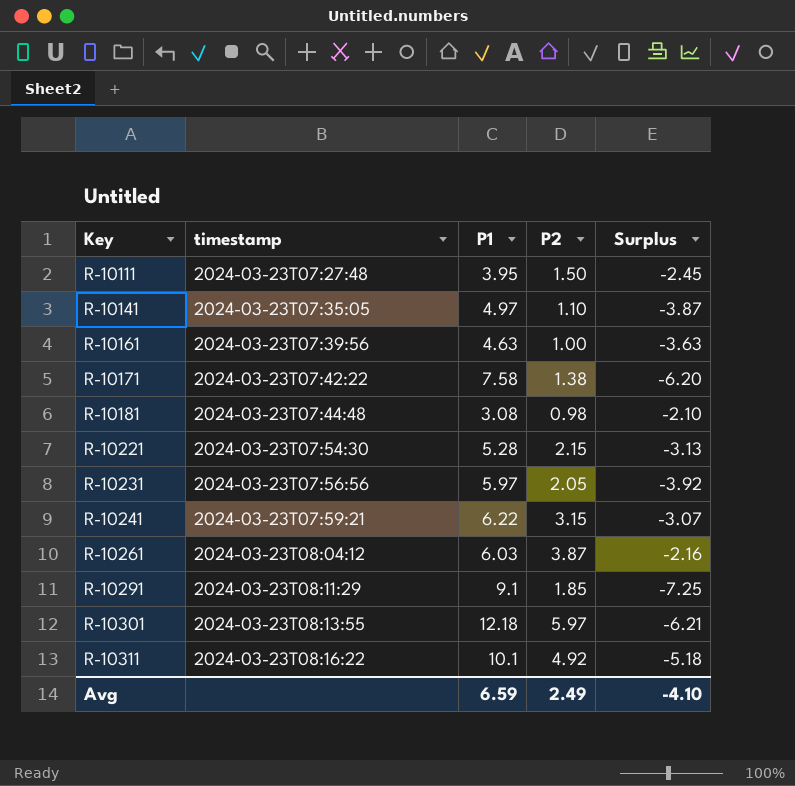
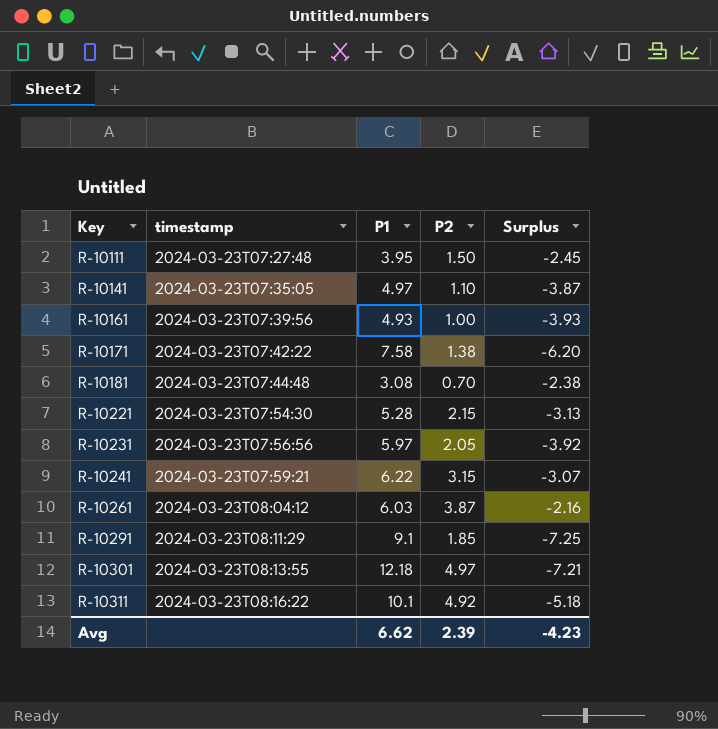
R-10161 | P1: 4.63 -> 4.93
R-10161 | Surplus: -3.63 -> -3.93
R-10181 | P2: 0.98 -> 0.70
R-10181 | Surplus: -2.10 -> -2.38
R-10301 | P2: 5.97 -> 4.97
R-10301 | Surplus: -6.21 -> -7.21
Avg | P1: 6.59 -> 6.62
Avg | P2: 2.49 -> 2.39
Avg | Surplus: -4.10 -> -4.23

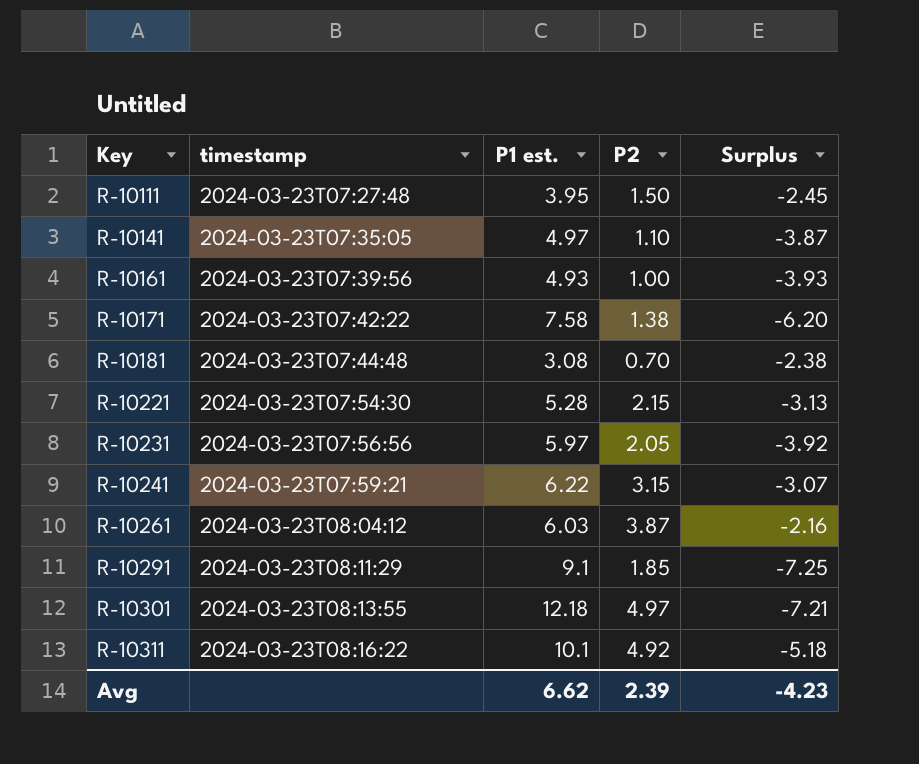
column name: P1 -> P1 est.

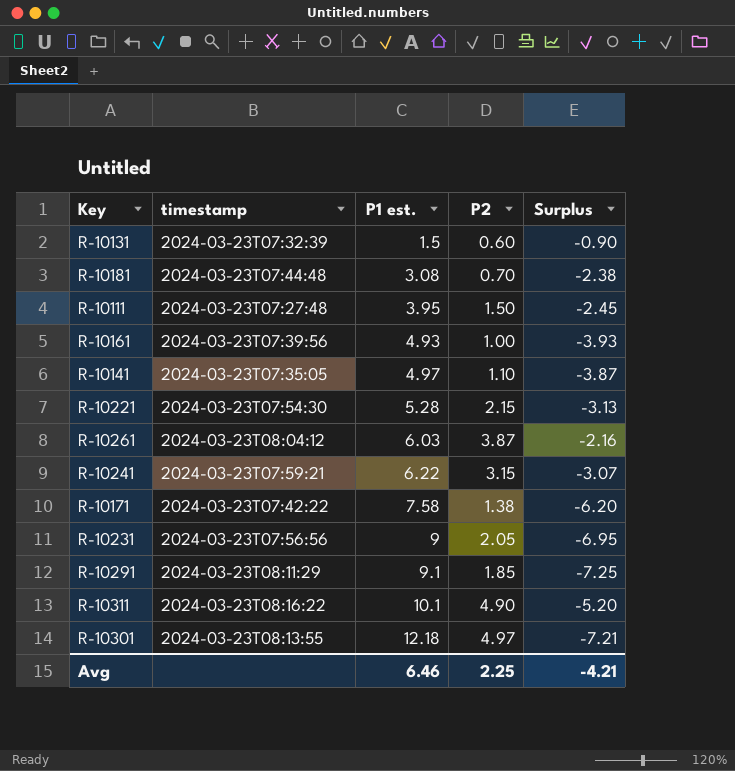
row order: Key ascending -> P1 est. ascending
row R-10131: none -> 2024-03-23T07:32:39 | 1.5 | 0.60 | -0.90
R-10231 | P1 est.: 5.97 -> 9
R-10231 | Surplus: -3.92 -> -6.95
R-10311 | P2: 4.92 -> 4.90
R-10311 | Surplus: -5.18 -> -5.20
Avg | P1 est.: 6.62 -> 6.46
Avg | P2: 2.39 -> 2.25
Avg | Surplus: -4.23 -> -4.21

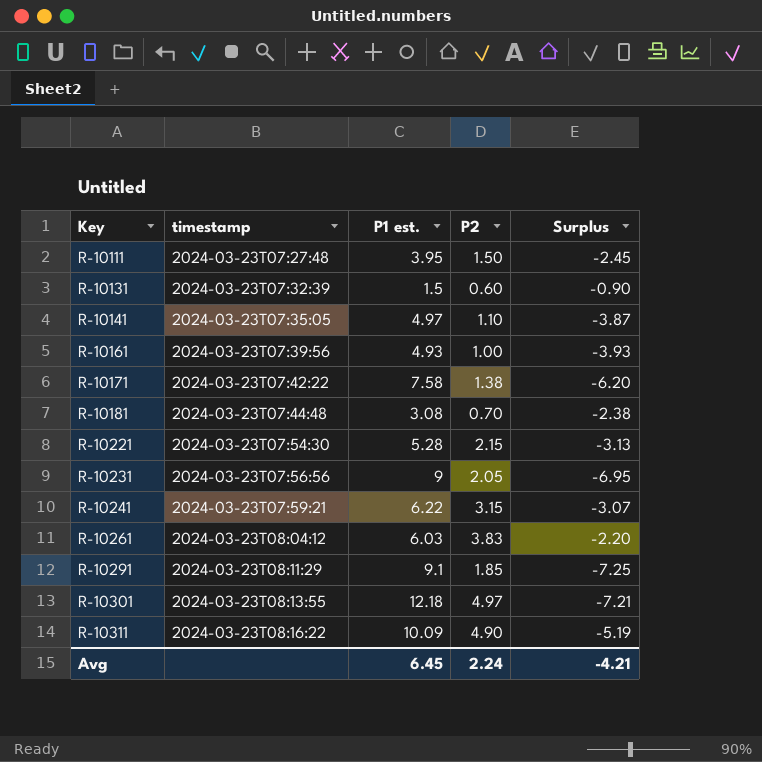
row order: P1 est. ascending -> Key ascending
R-10261 | P2: 3.87 -> 3.83
R-10261 | Surplus: -2.16 -> -2.20
R-10311 | P1 est.: 10.1 -> 10.09
R-10311 | Surplus: -5.20 -> -5.19
Avg | P1 est.: 6.46 -> 6.45
Avg | P2: 2.25 -> 2.24

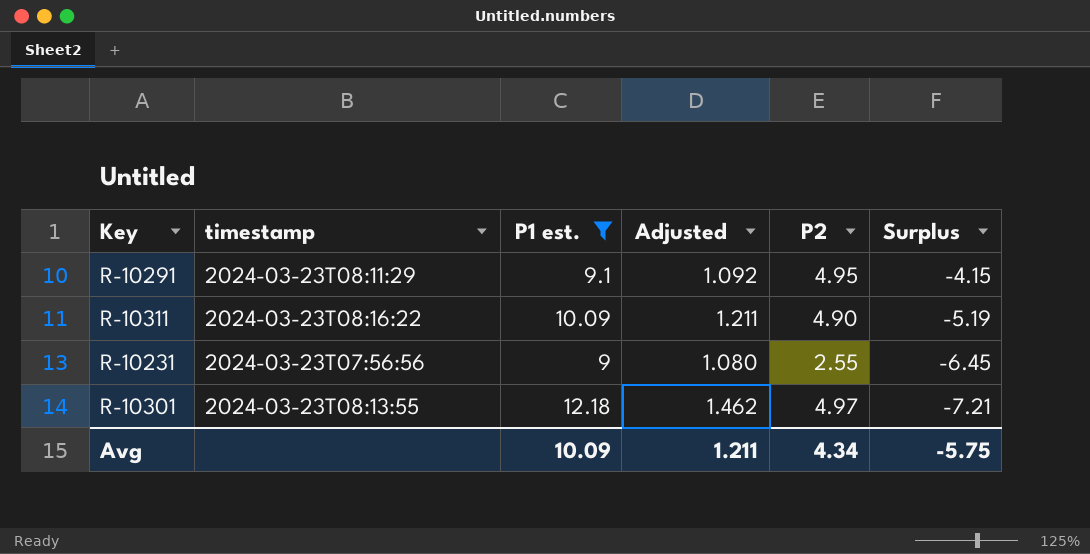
filter: none -> P1 est. >= 9
row order: Key ascending -> Surplus descending
column Adjusted | formula: none -> [P1 est.] * 0.12
R-10291 | P2: 1.85 -> 4.95
R-10291 | Surplus: -7.25 -> -4.15
R-10231 | P2: 2.05 -> 2.55
R-10231 | Surplus: -6.95 -> -6.45
Avg | P1 est.: 6.45 -> 10.09
Avg | P2: 2.24 -> 4.34
Avg | Surplus: -4.21 -> -5.75

